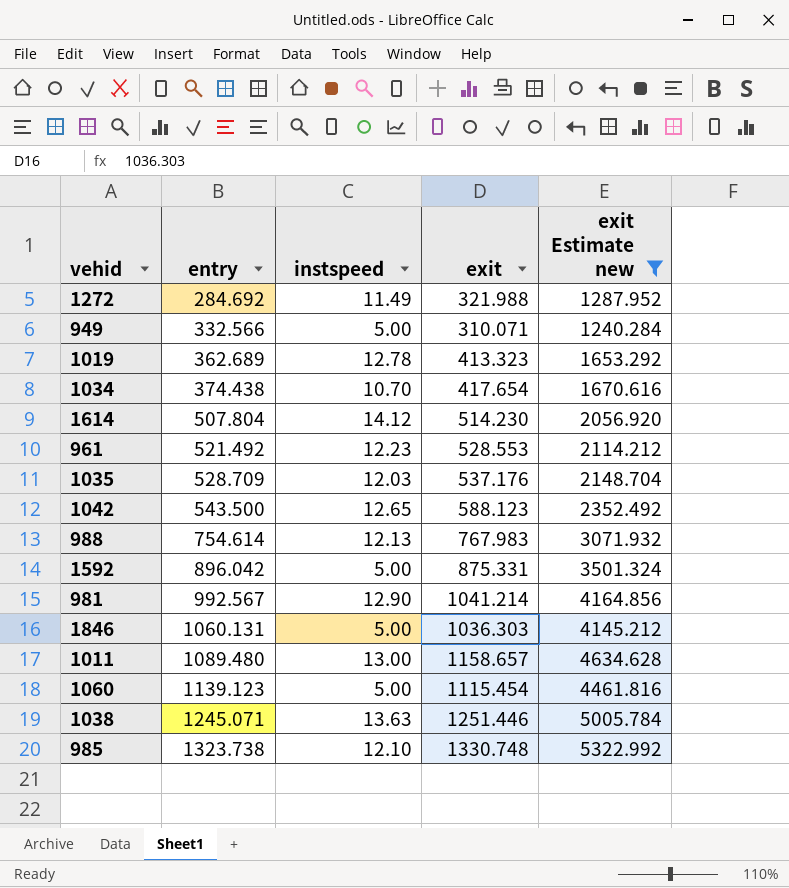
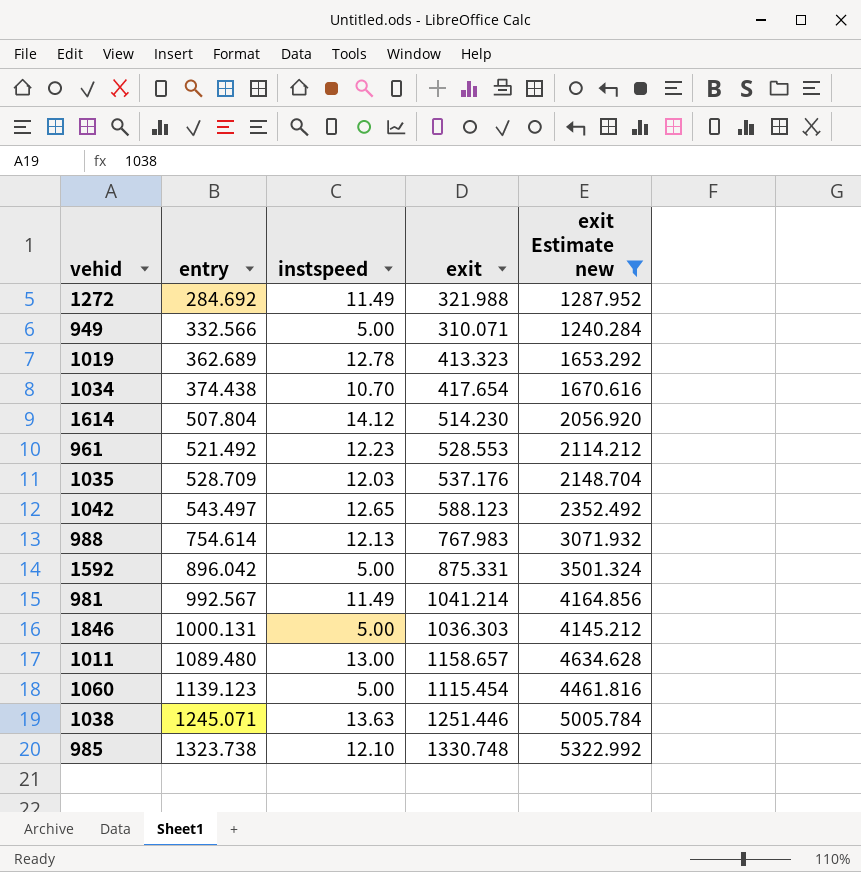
1042 | entry: 543.500 -> 543.497
981 | instspeed: 12.90 -> 11.49
1846 | entry: 1060.131 -> 1000.131

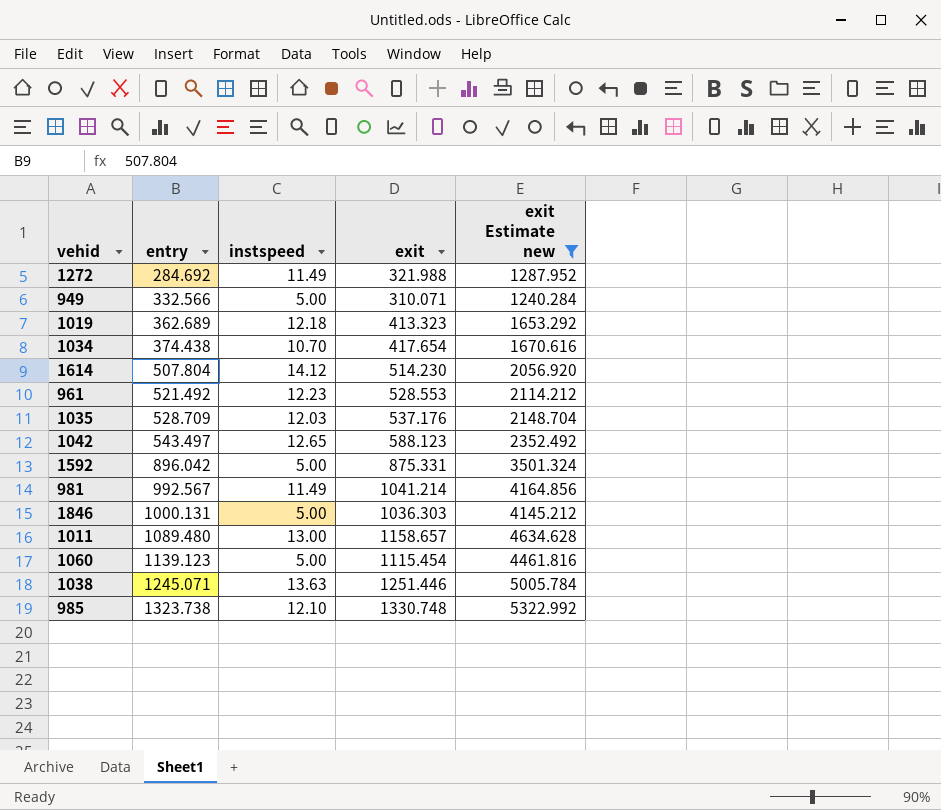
row 988: 754.614 | 12.13 | 767.983 | 3071.932 -> none
1019 | instspeed: 12.78 -> 12.18

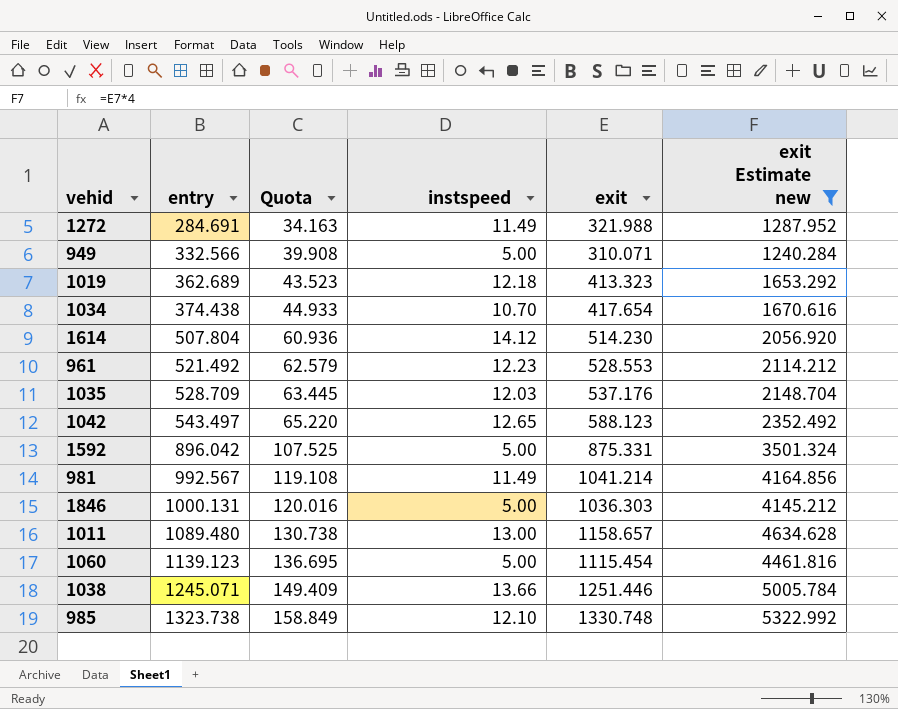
column Quota | formula: none -> [entry] * 0.12
1272 | entry: 284.692 -> 284.691
1038 | instspeed: 13.63 -> 13.66

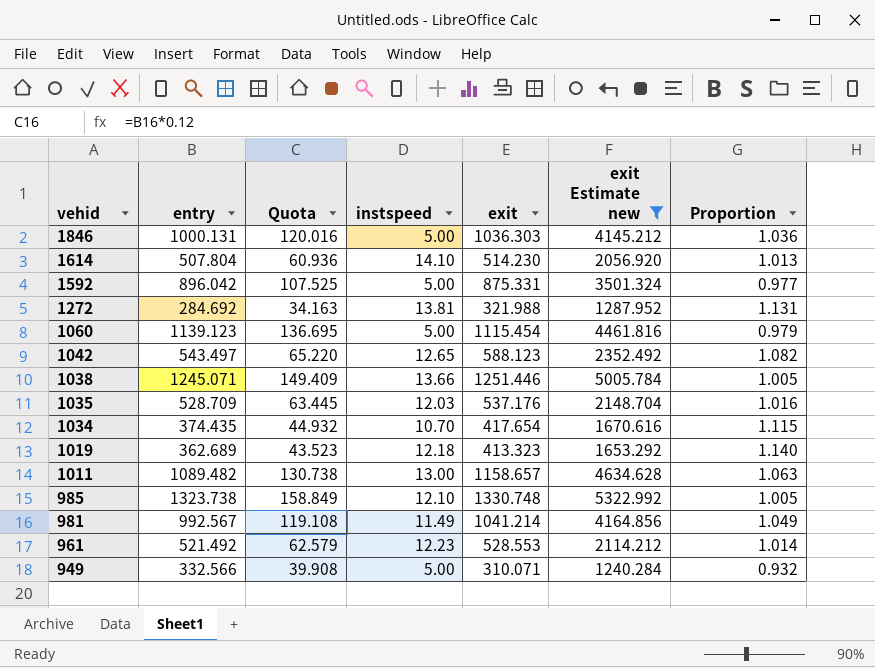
row order: entry ascending -> vehid descending
column Proportion | formula: none -> [exit] / [entry]
1614 | instspeed: 14.12 -> 14.10
1272 | entry: 284.691 -> 284.692
1272 | instspeed: 11.49 -> 13.81
1034 | entry: 374.438 -> 374.435
1034 | Quota: 44.933 -> 44.932
1011 | entry: 1089.480 -> 1089.482

